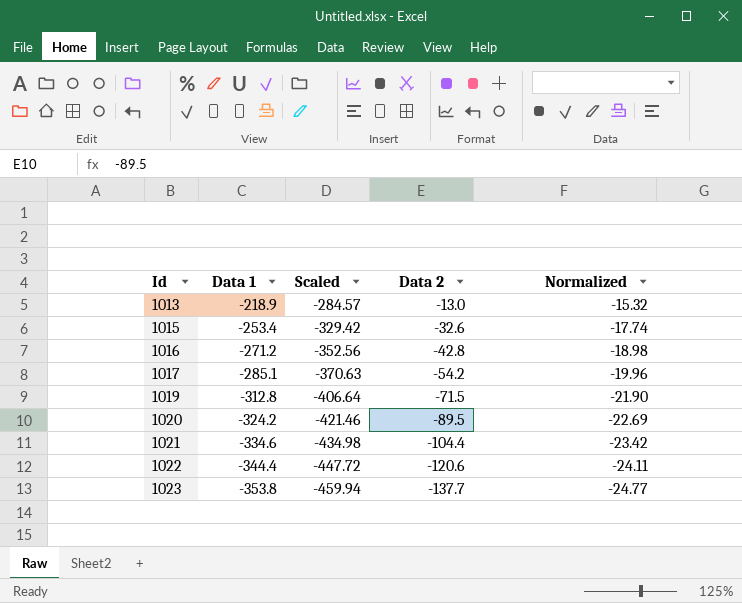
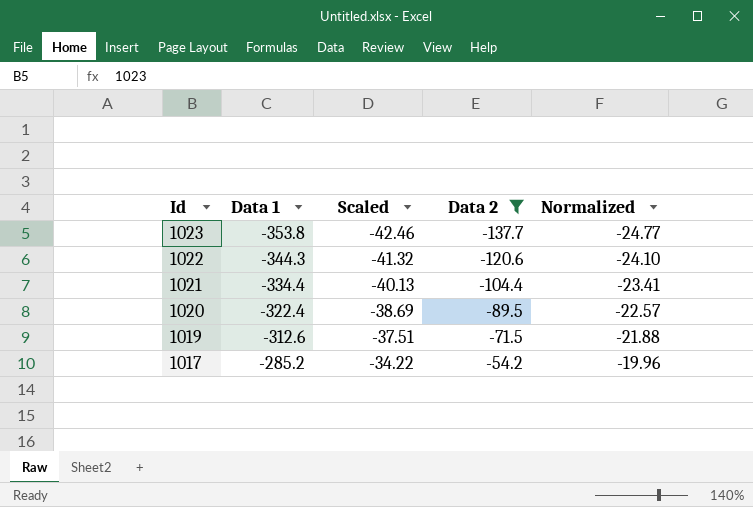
filter: none -> Data 2 <= -54.2
row order: Id ascending -> Id descending
column Scaled | formula: [Data 1] * 1.3 -> [Data 1] * 0.12
1022 | Data 1: -344.4 -> -344.3
1022 | Normalized: -24.11 -> -24.10
1021 | Data 1: -334.6 -> -334.4
1021 | Normalized: -23.42 -> -23.41
1020 | Data 1: -324.2 -> -322.4
1020 | Normalized: -22.69 -> -22.57
1019 | Data 1: -312.8 -> -312.6
1019 | Normalized: -21.90 -> -21.88
1017 | Data 1: -285.1 -> -285.2

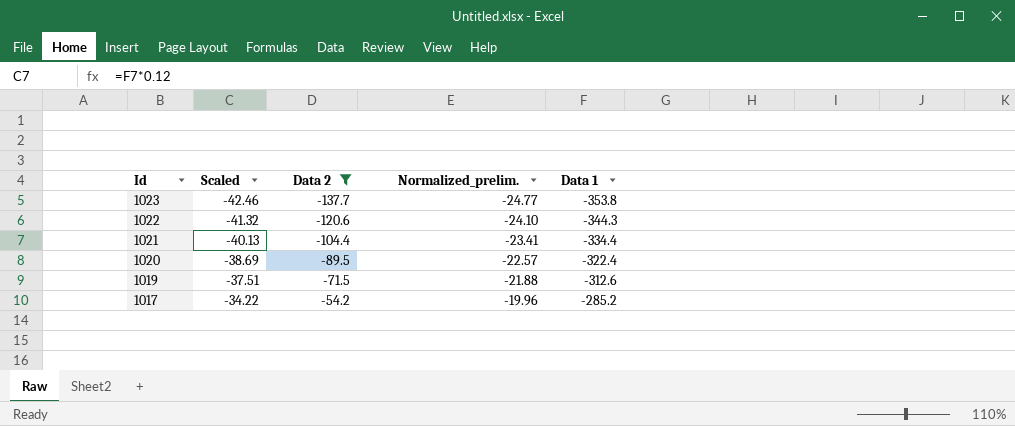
column name: Normalized -> Normalized_prelim.
column Data 1 | position: 2 -> 5

